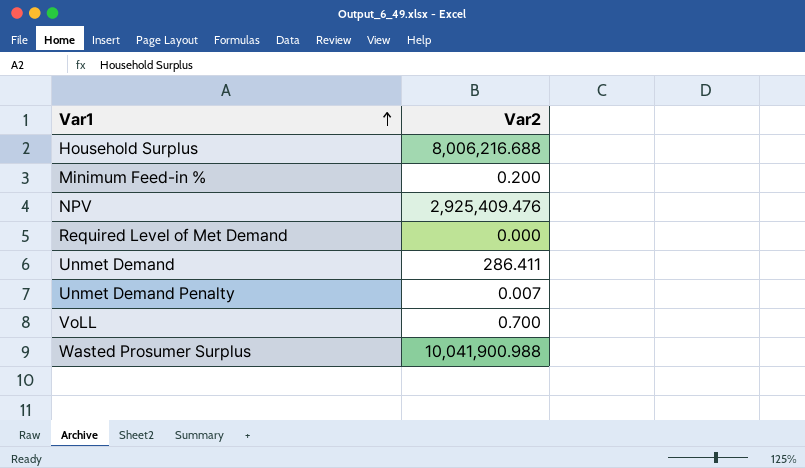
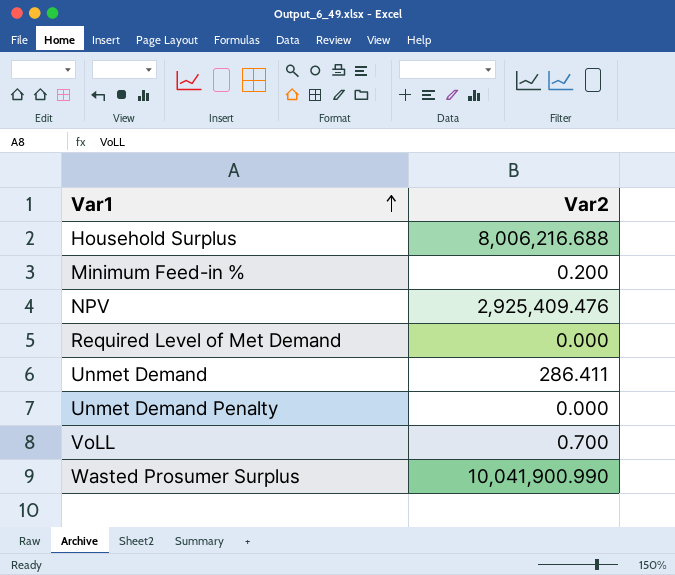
Unmet Demand Penalty | Var2: 0.007 -> 0.000
Wasted Prosumer Surplus | Var2: 10,041,900.988 -> 10,041,900.990

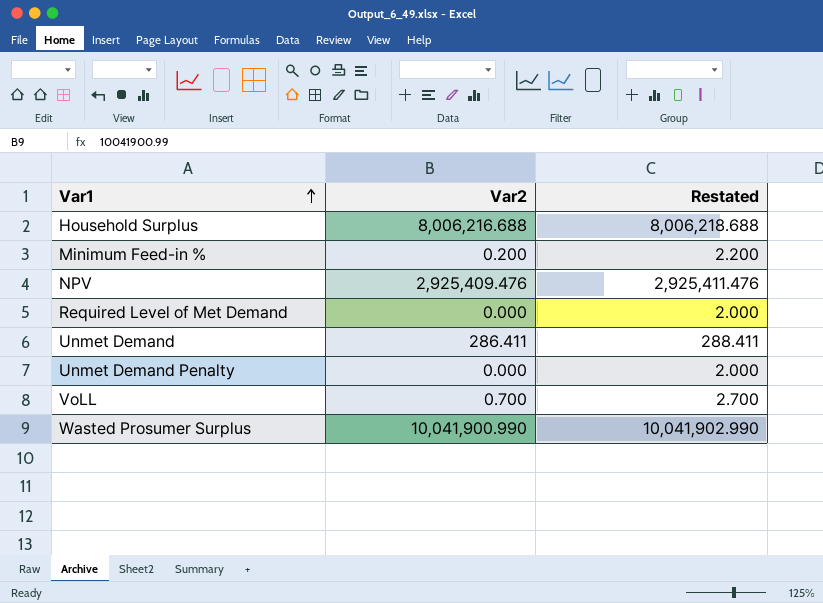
column Restated | formula: none -> [Var2] + 2

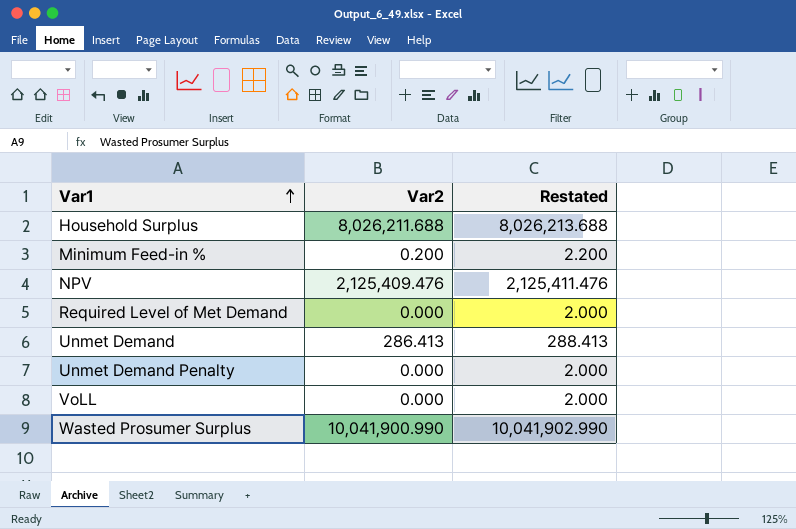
Household Surplus | Var2: 8,006,216.688 -> 8,026,211.688
Household Surplus | Restated: 8,006,218.688 -> 8,026,213.688
NPV | Var2: 2,925,409.476 -> 2,125,409.476
NPV | Restated: 2,925,411.476 -> 2,125,411.476
Unmet Demand | Var2: 286.411 -> 286.413
Unmet Demand | Restated: 288.411 -> 288.413
VoLL | Var2: 0.700 -> 0.000
VoLL | Restated: 2.700 -> 2.000

